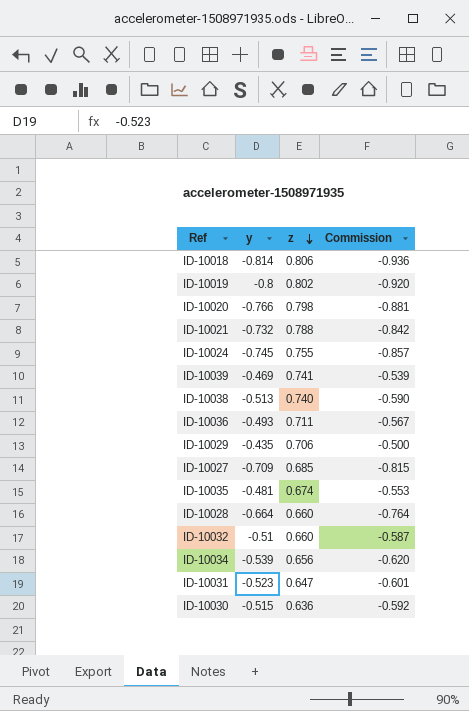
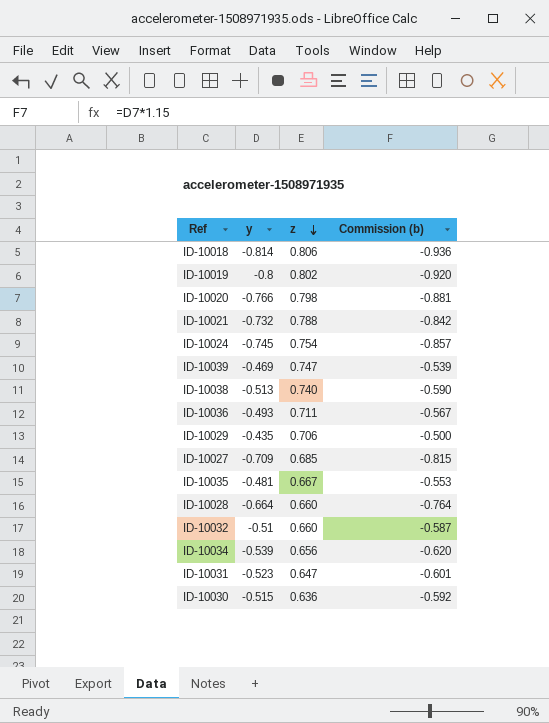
column name: Commission -> Commission (b)
ID-10024 | z: 0.755 -> 0.754
ID-10039 | z: 0.741 -> 0.747
ID-10035 | z: 0.674 -> 0.667

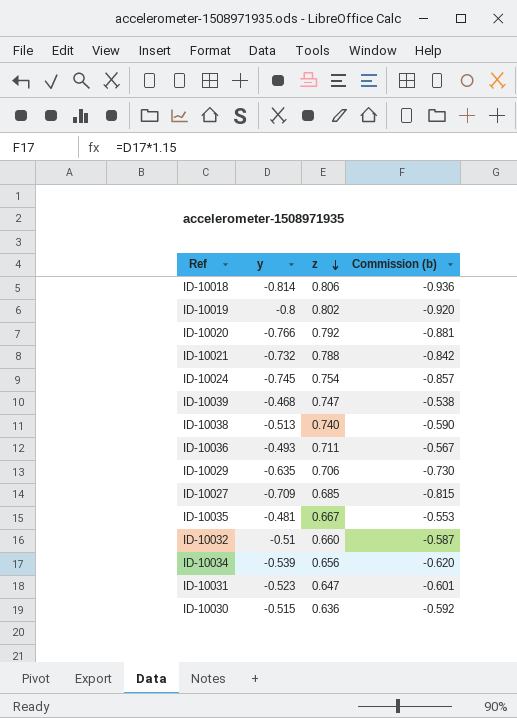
row ID-10028: -0.664 | 0.660 | -0.764 -> none
ID-10020 | z: 0.798 -> 0.792
ID-10039 | y: -0.469 -> -0.468
ID-10039 | Commission (b): -0.539 -> -0.538
ID-10029 | y: -0.435 -> -0.635
ID-10029 | Commission (b): -0.500 -> -0.730

